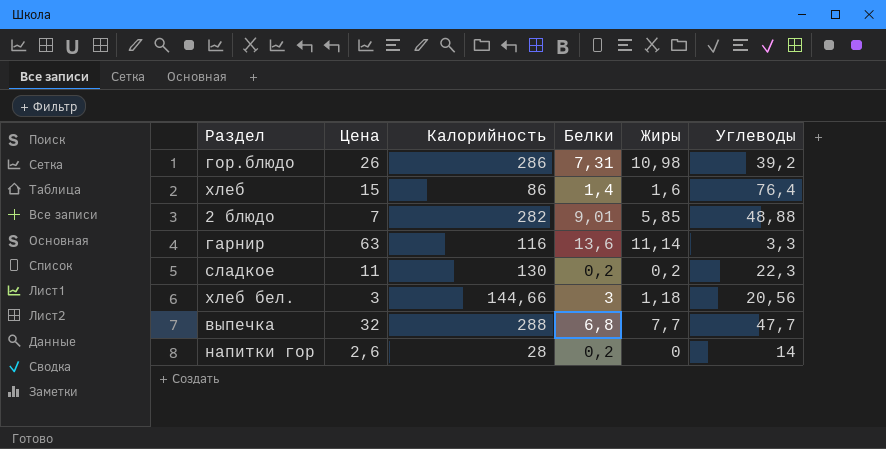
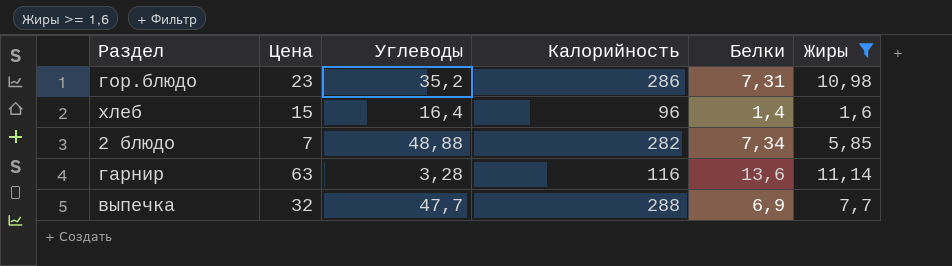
filter: none -> Жиры >= 1,6
column Углеводы | position: 6 -> 3
гор.блюдо | Цена: 26 -> 23
гор.блюдо | Углеводы: 39,2 -> 35,2
хлеб | Углеводы: 76,4 -> 16,4
хлеб | Калорийность: 86 -> 96
2 блюдо | Белки: 9,01 -> 7,34
гарнир | Углеводы: 3,3 -> 3,28
выпечка | Белки: 6,8 -> 6,9

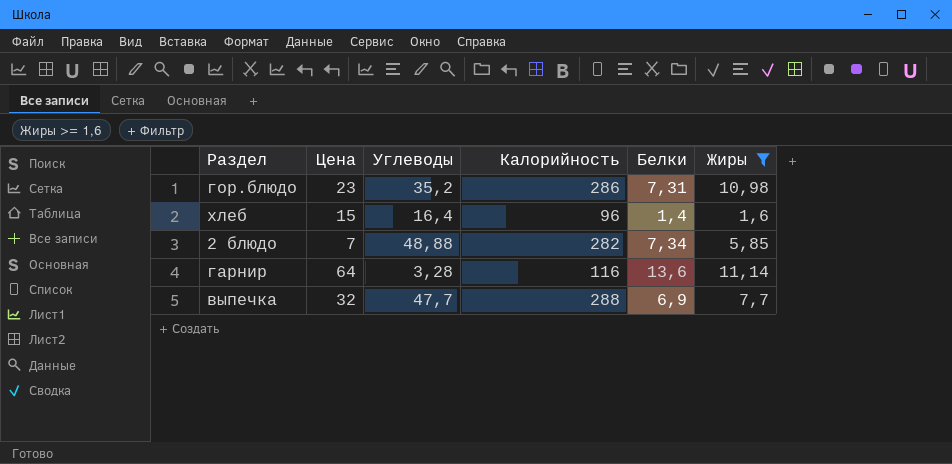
гарнир | Цена: 63 -> 64

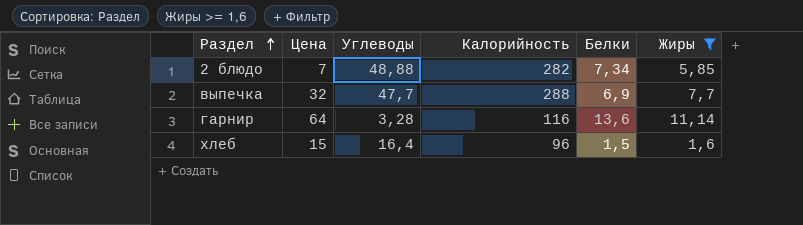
row order: none -> Раздел ascending
row гор.блюдо: 23 | 35,2 | 286 | 7,31 | 10,98 -> none
хлеб | Белки: 1,4 -> 1,5

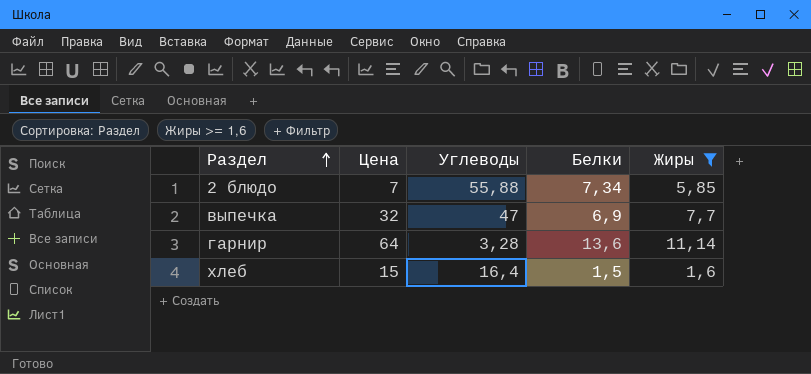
column Калорийность | position: 4 -> none
2 блюдо | Углеводы: 48,88 -> 55,88
выпечка | Углеводы: 47,7 -> 47

